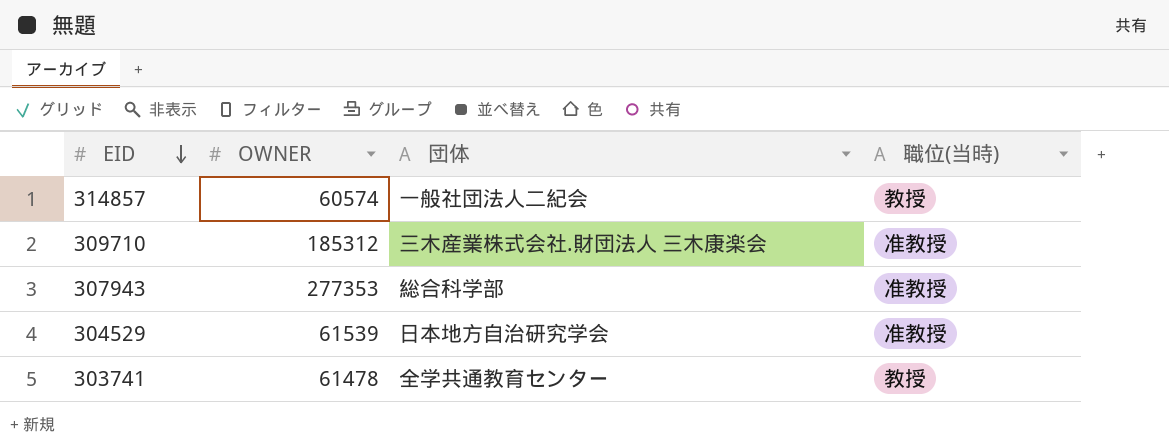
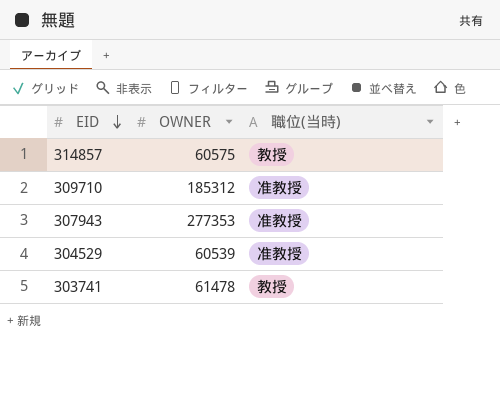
column 団体 | position: 3 -> none
314857 | OWNER: 60574 -> 60575
304529 | OWNER: 61539 -> 60539

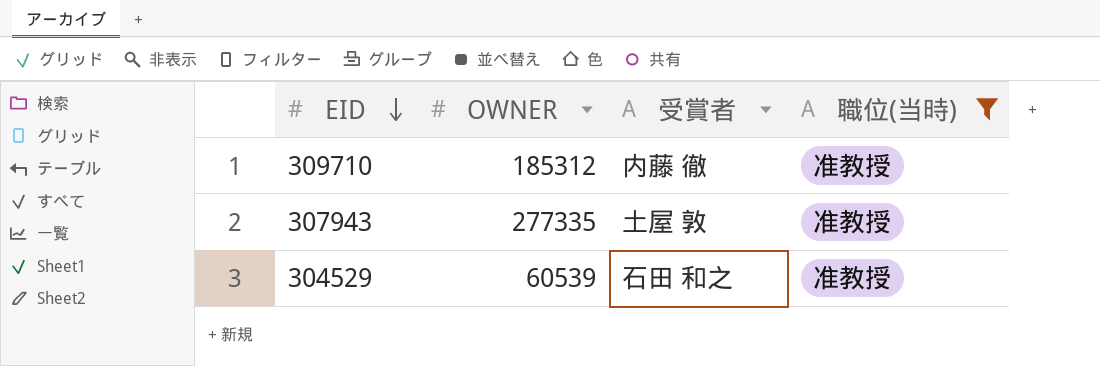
filter: none -> 職位(当時) = 准教授
column 受賞者 | position: none -> 3
307943 | OWNER: 277353 -> 277335

